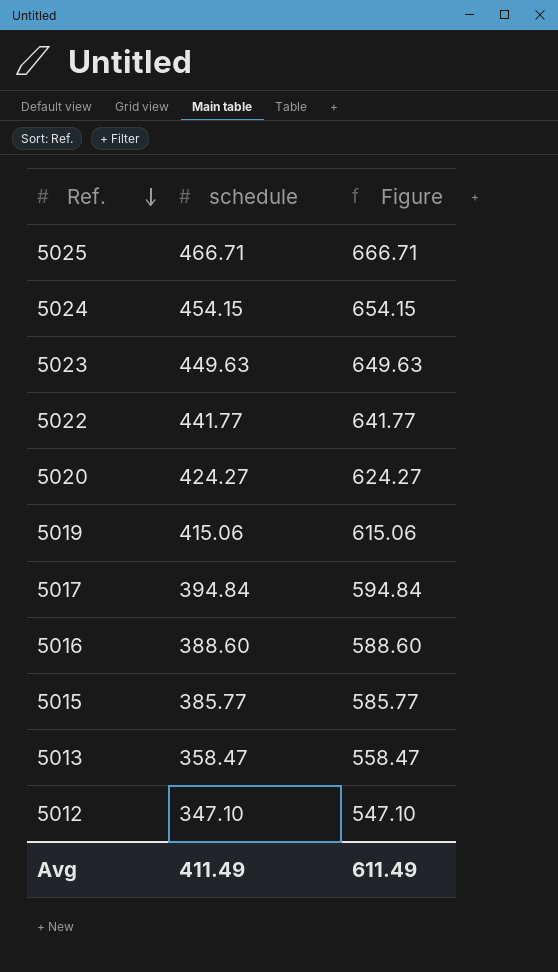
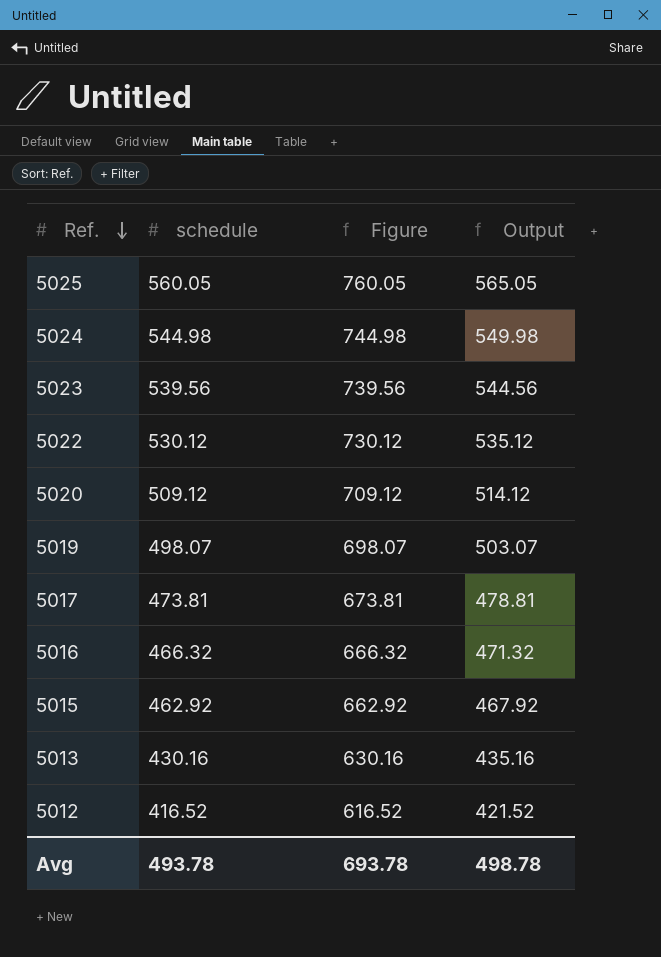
column Output | formula: none -> [schedule] + 5
5025 | schedule: 466.71 -> 560.05
5025 | Figure: 666.71 -> 760.05
5024 | schedule: 454.15 -> 544.98
5024 | Figure: 654.15 -> 744.98
5023 | schedule: 449.63 -> 539.56
5023 | Figure: 649.63 -> 739.56
5022 | schedule: 441.77 -> 530.12
5022 | Figure: 641.77 -> 730.12
5020 | schedule: 424.27 -> 509.12
5020 | Figure: 624.27 -> 709.12
5019 | schedule: 415.06 -> 498.07
5019 | Figure: 615.06 -> 698.07
5017 | schedule: 394.84 -> 473.81
5017 | Figure: 594.84 -> 673.81
5016 | schedule: 388.60 -> 466.32
5016 | Figure: 588.60 -> 666.32
5015 | schedule: 385.77 -> 462.92
5015 | Figure: 585.77 -> 662.92
5013 | schedule: 358.47 -> 430.16
5013 | Figure: 558.47 -> 630.16
5012 | schedule: 347.10 -> 416.52
5012 | Figure: 547.10 -> 616.52
Avg | schedule: 411.49 -> 493.78
Avg | Figure: 611.49 -> 693.78

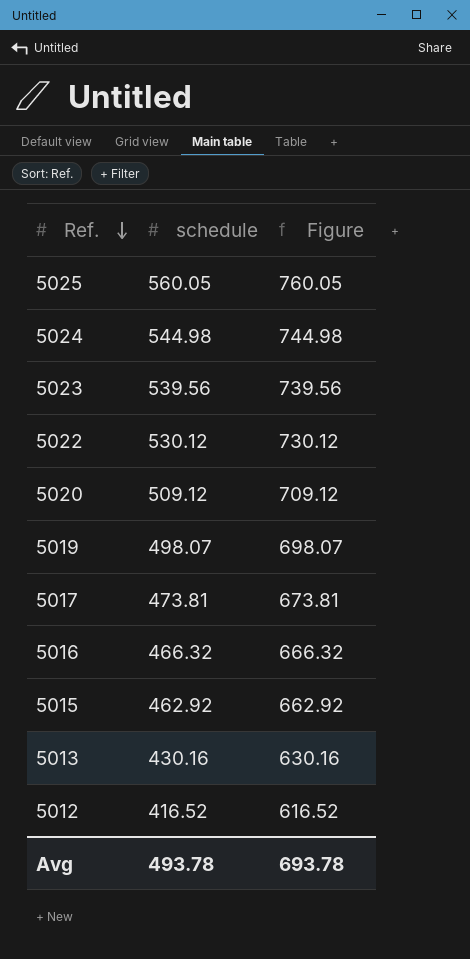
column Output | formula: [schedule] + 5 -> none

